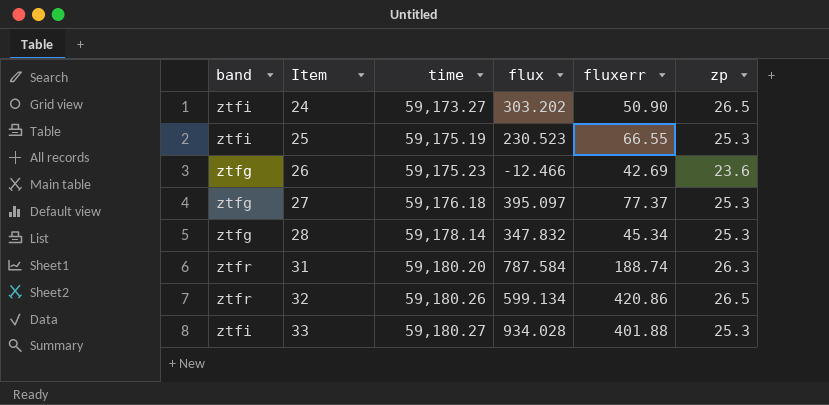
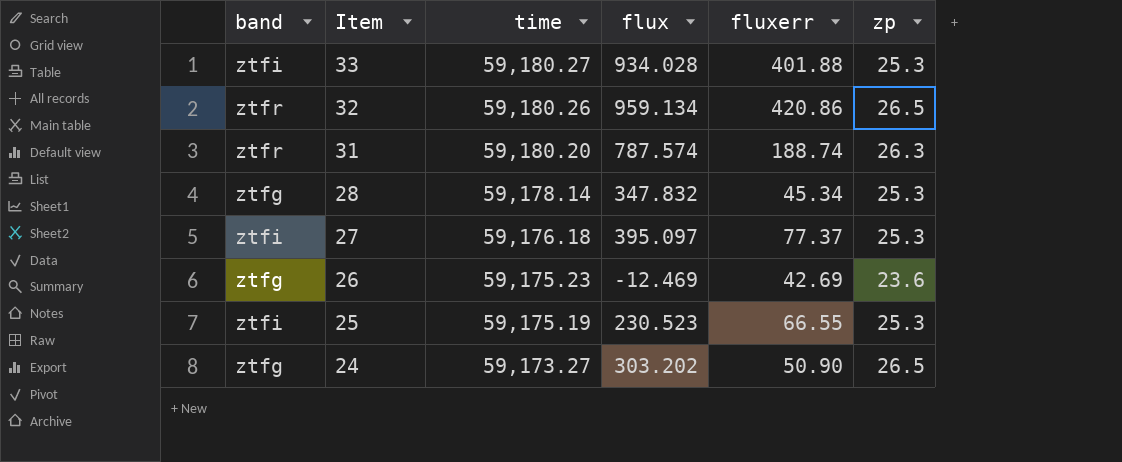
row order: Item ascending -> Item descending
32 | flux: 599.134 -> 959.134
31 | flux: 787.584 -> 787.574
27 | band: ztfg -> ztfi
26 | flux: -12.466 -> -12.469
24 | band: ztfi -> ztfg

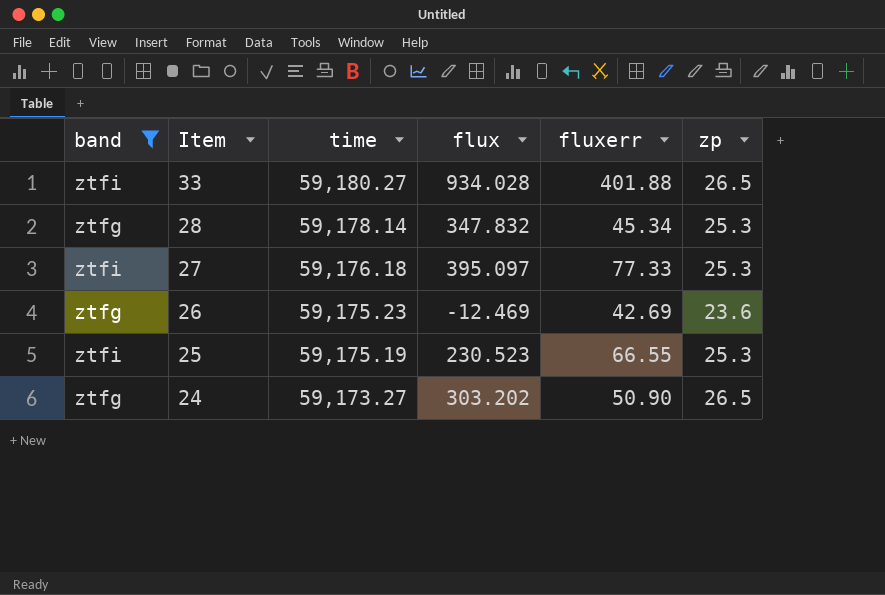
filter: none -> band != ztfr
33 | zp: 25.3 -> 26.5
27 | fluxerr: 77.37 -> 77.33

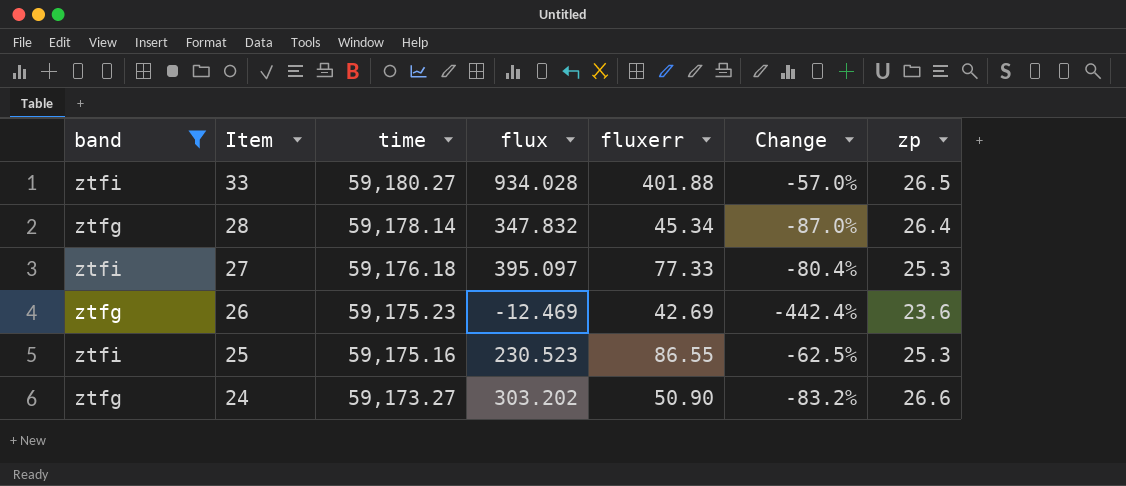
column Change | formula: none -> ([fluxerr] - [flux]) / [flux]
28 | zp: 25.3 -> 26.4
25 | time: 59,175.19 -> 59,175.16
25 | fluxerr: 66.55 -> 86.55
24 | zp: 26.5 -> 26.6

